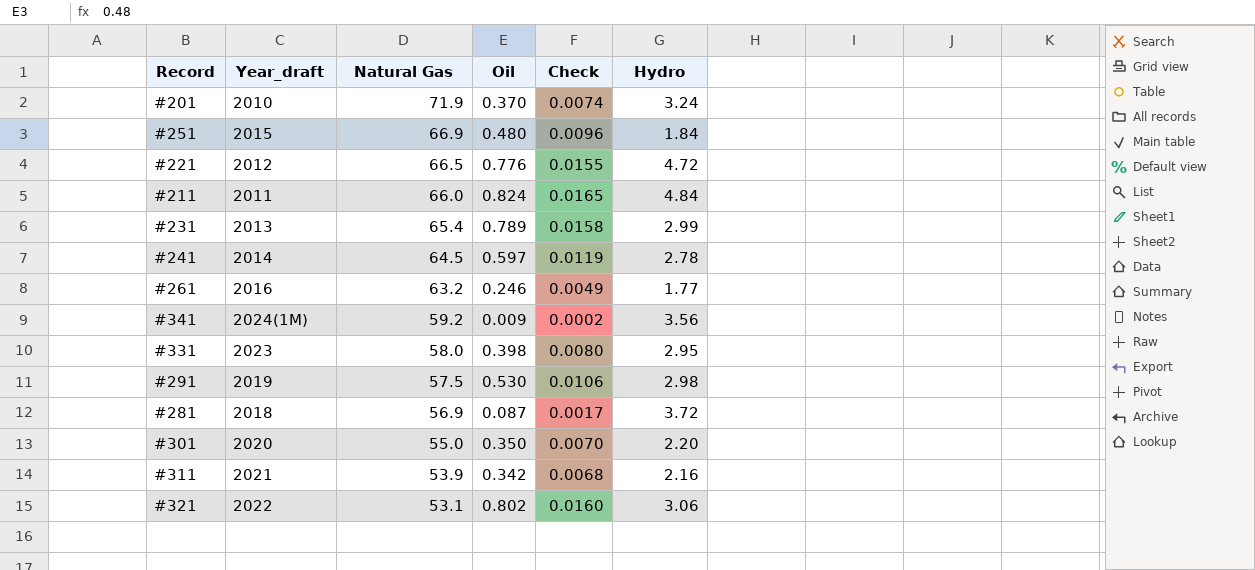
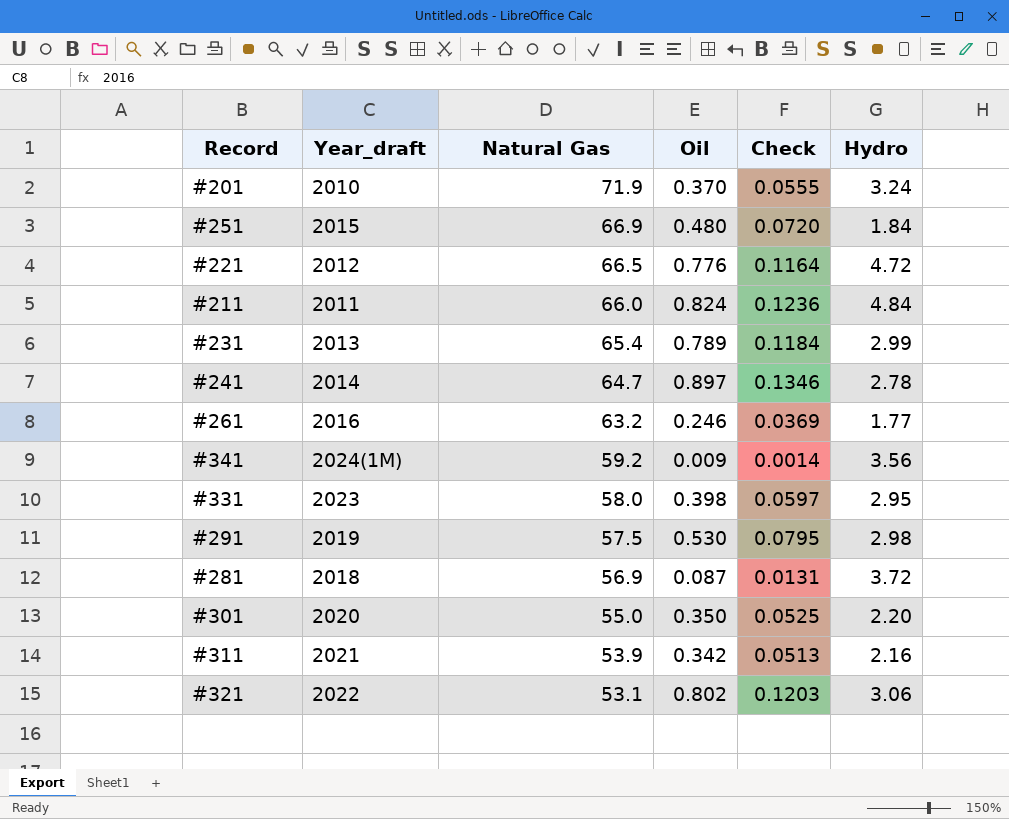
column Check | formula: [Oil] * 0.02 -> [Oil] * 0.15
#241 | Natural Gas: 64.5 -> 64.7
#241 | Oil: 0.597 -> 0.897

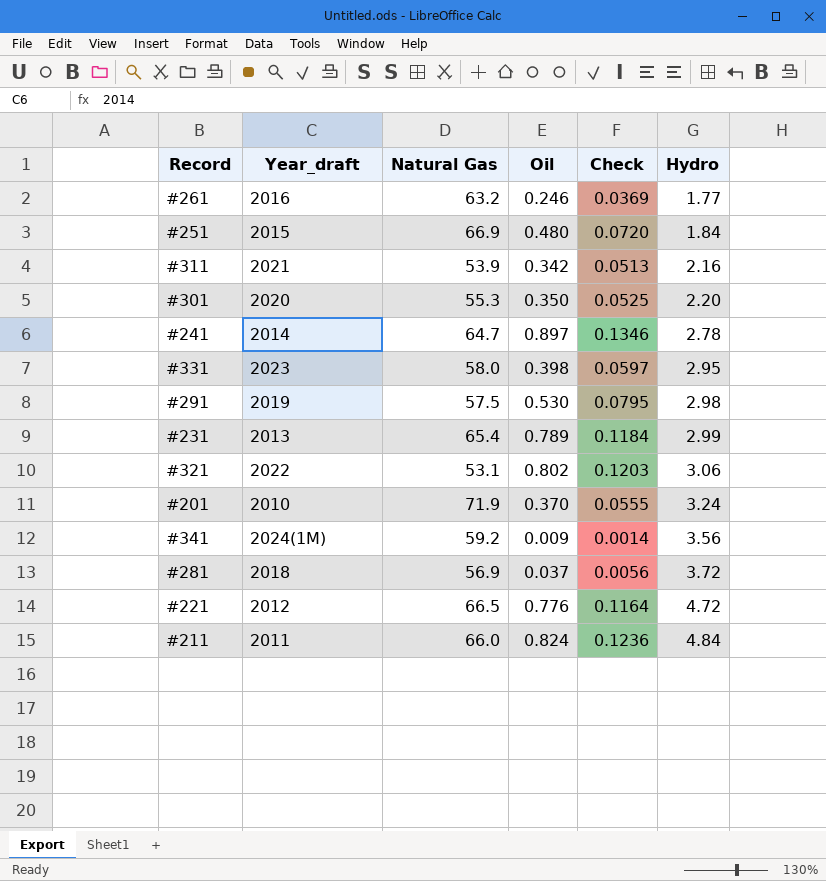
row order: Natural Gas descending -> Hydro ascending
#301 | Natural Gas: 55.0 -> 55.3
#281 | Oil: 0.087 -> 0.037
#281 | Check: 0.0131 -> 0.0056

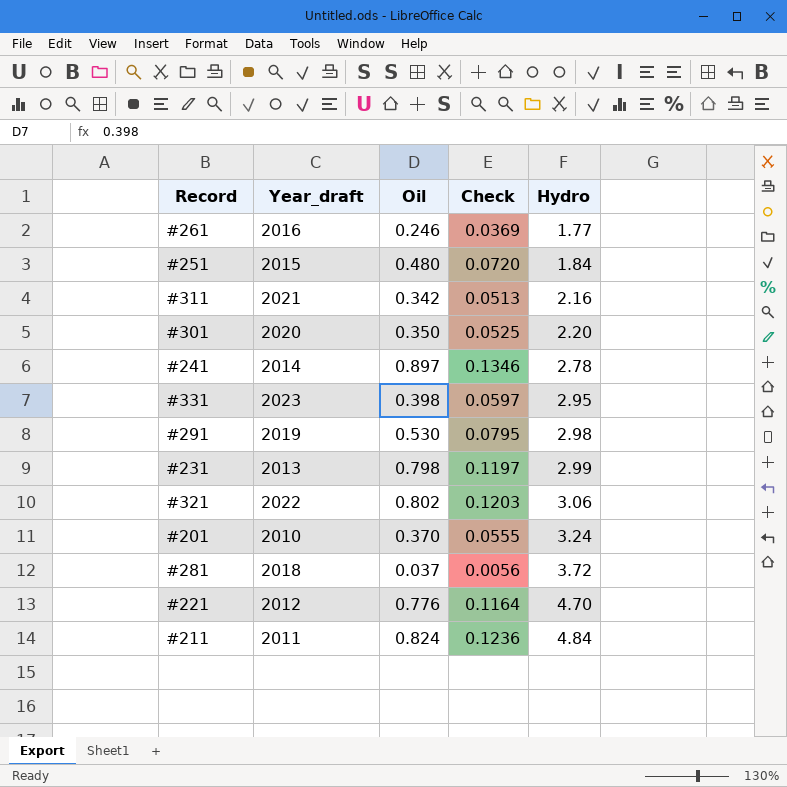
column Natural Gas | position: 3 -> none
row #341: 2024(1M) | 59.2 | 0.009 | 0.0014 | 3.56 -> none
#231 | Oil: 0.789 -> 0.798
#231 | Check: 0.1184 -> 0.1197
#221 | Hydro: 4.72 -> 4.70

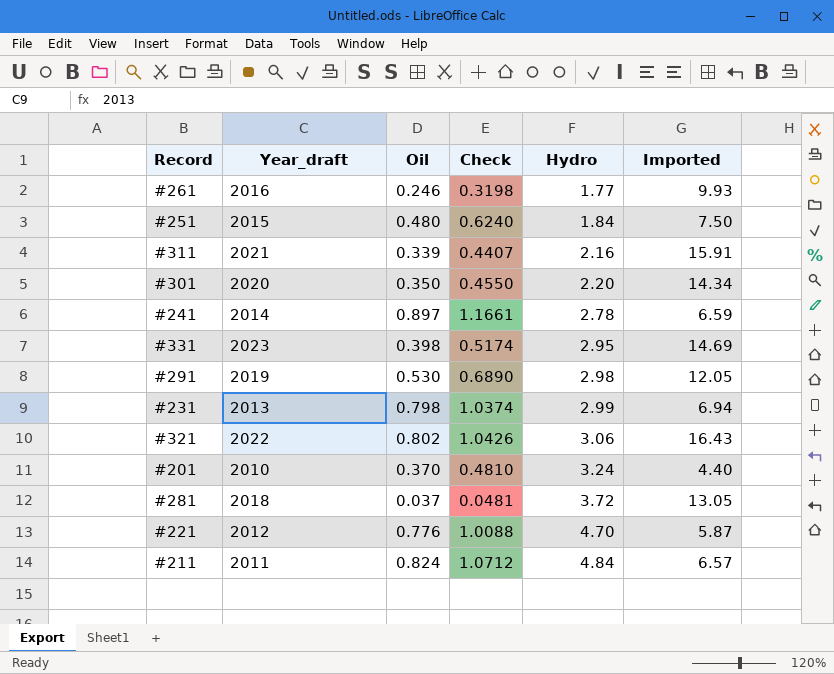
column Check | formula: [Oil] * 0.15 -> [Oil] * 1.3
column Imported | position: none -> 6
#311 | Oil: 0.342 -> 0.339

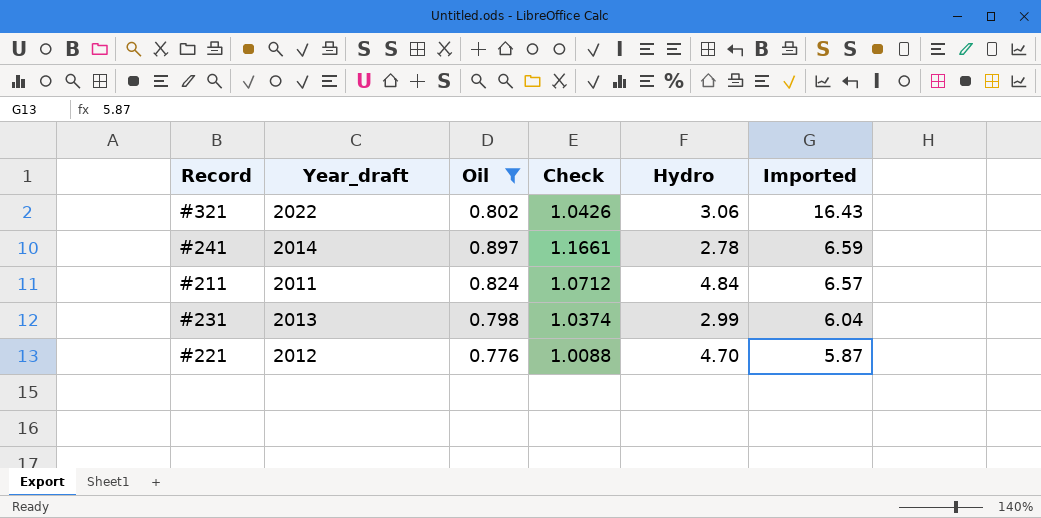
filter: none -> Oil >= 0.776
row order: Hydro ascending -> Imported descending
#231 | Imported: 6.94 -> 6.04

